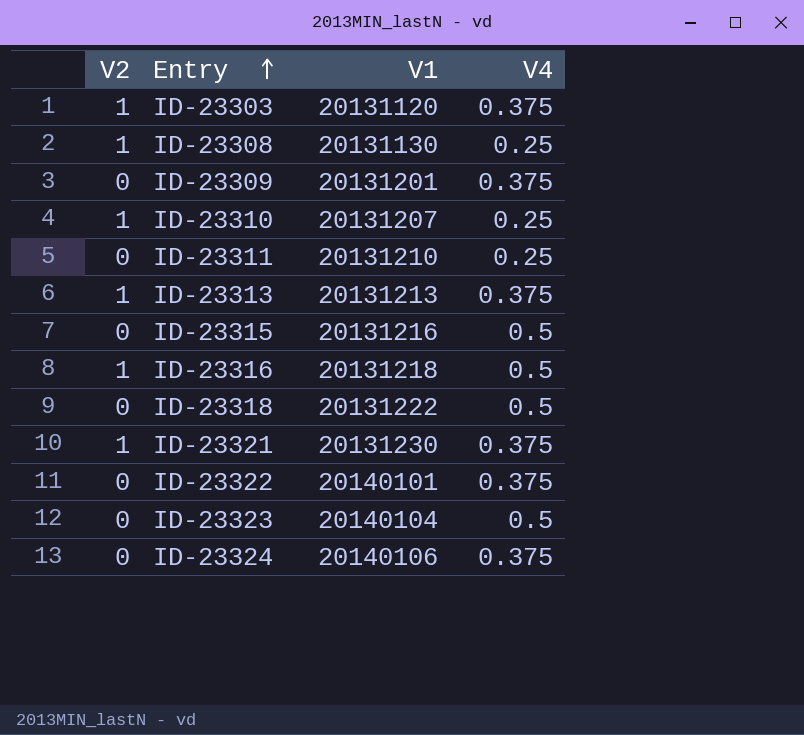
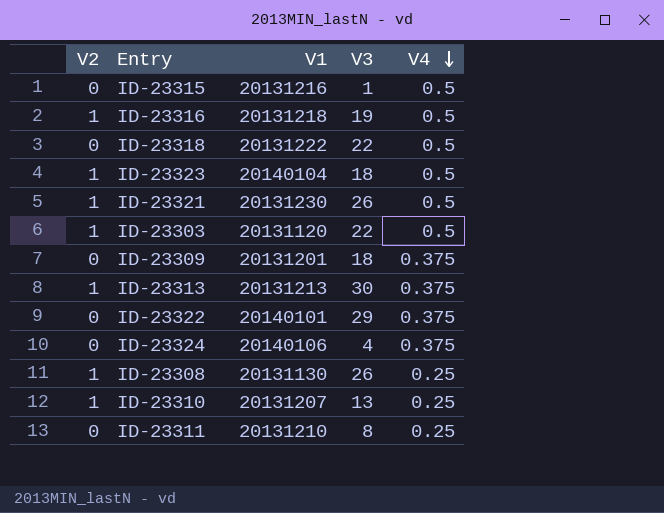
row order: Entry ascending -> V4 descending
column V3 | position: none -> 4
ID-23323 | V2: 0 -> 1
ID-23321 | V4: 0.375 -> 0.5
ID-23303 | V4: 0.375 -> 0.5

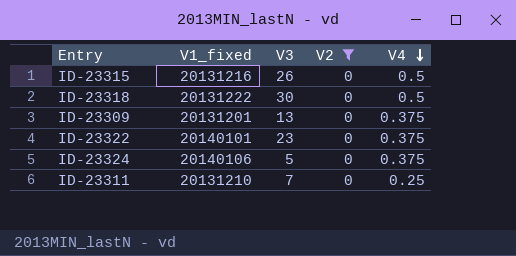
filter: none -> V2 = 0
column name: V1 -> V1_fixed
column V2 | position: 1 -> 4
ID-23315 | V3: 1 -> 26
ID-23318 | V3: 22 -> 30
ID-23309 | V3: 18 -> 13
ID-23322 | V3: 29 -> 23
ID-23324 | V3: 4 -> 5
ID-23311 | V3: 8 -> 7

